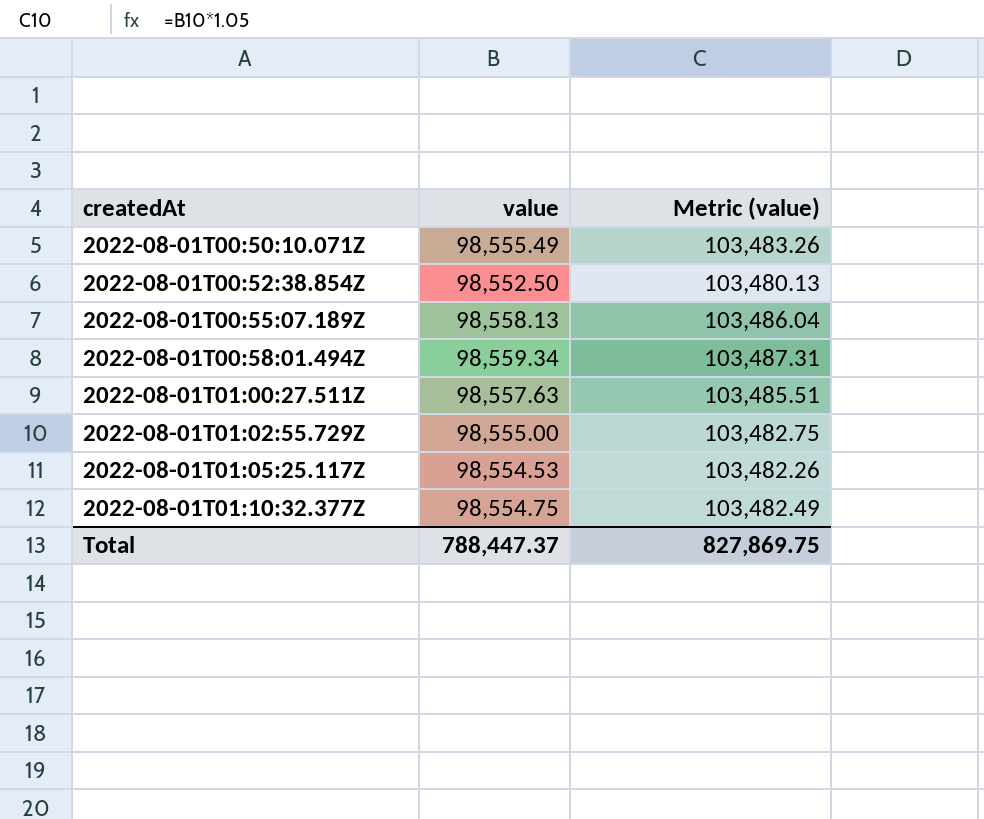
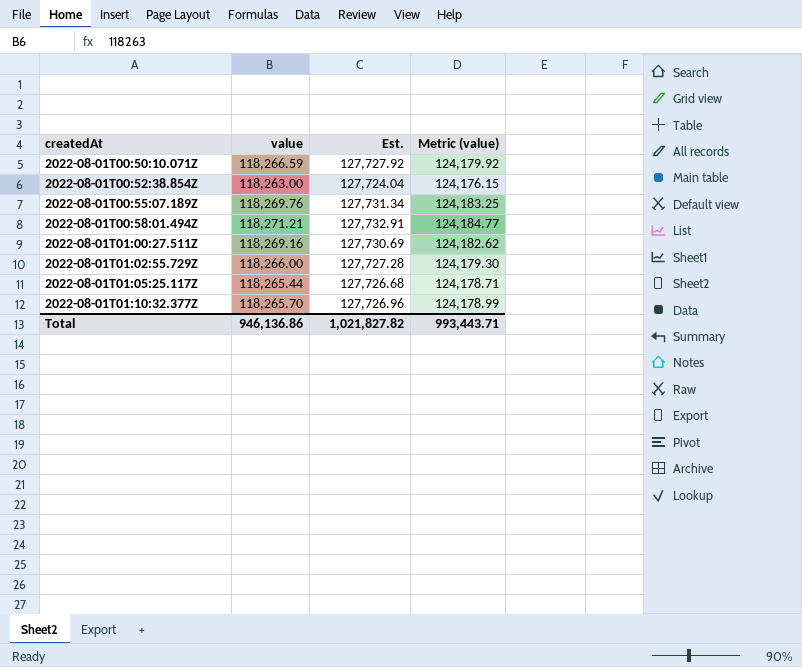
column Est. | formula: none -> [value] * 1.08
2022-08-01T00:50:10.071Z | value: 98,555.49 -> 118,266.59
2022-08-01T00:50:10.071Z | Metric (value): 103,483.26 -> 124,179.92
2022-08-01T00:52:38.854Z | value: 98,552.50 -> 118,263.00
2022-08-01T00:52:38.854Z | Metric (value): 103,480.13 -> 124,176.15
2022-08-01T00:55:07.189Z | value: 98,558.13 -> 118,269.76
2022-08-01T00:55:07.189Z | Metric (value): 103,486.04 -> 124,183.25
2022-08-01T00:58:01.494Z | value: 98,559.34 -> 118,271.21
2022-08-01T00:58:01.494Z | Metric (value): 103,487.31 -> 124,184.77
2022-08-01T01:00:27.511Z | value: 98,557.63 -> 118,269.16
2022-08-01T01:00:27.511Z | Metric (value): 103,485.51 -> 124,182.62
2022-08-01T01:02:55.729Z | value: 98,555.00 -> 118,266.00
2022-08-01T01:02:55.729Z | Metric (value): 103,482.75 -> 124,179.30
2022-08-01T01:05:25.117Z | value: 98,554.53 -> 118,265.44
2022-08-01T01:05:25.117Z | Metric (value): 103,482.26 -> 124,178.71
2022-08-01T01:10:32.377Z | value: 98,554.75 -> 118,265.70
2022-08-01T01:10:32.377Z | Metric (value): 103,482.49 -> 124,178.99
Total | value: 788,447.37 -> 946,136.86
Total | Metric (value): 827,869.75 -> 993,443.71

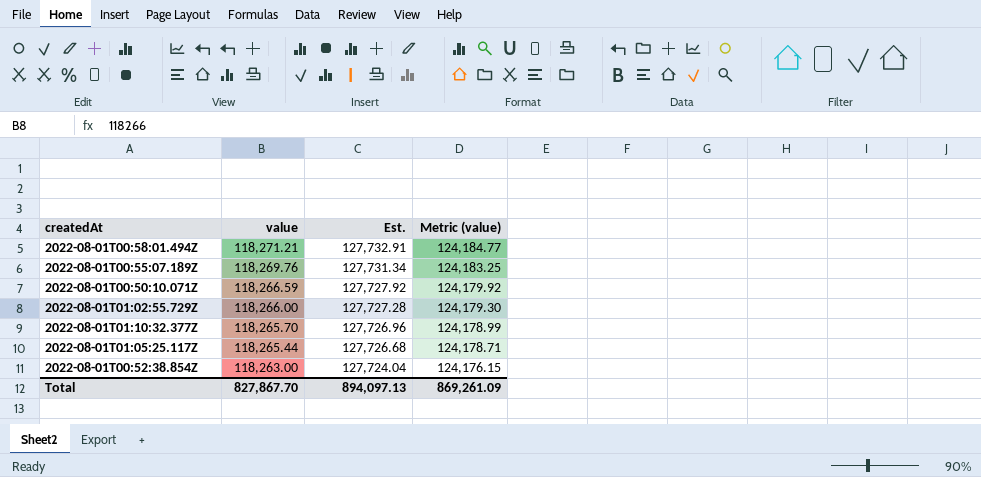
row order: createdAt ascending -> value descending
row 2022-08-01T01:00:27.511Z: 118,269.16 | 127,730.69 | 124,182.62 -> none
Total | value: 946,136.86 -> 827,867.70
Total | Est.: 1,021,827.82 -> 894,097.13
Total | Metric (value): 993,443.71 -> 869,261.09

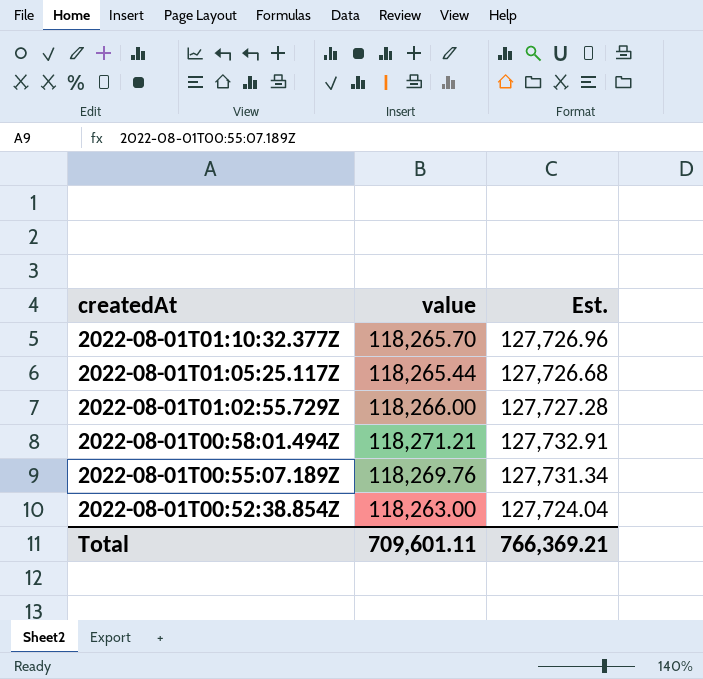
row order: value descending -> createdAt descending
column Metric (value) | formula: [value] * 1.05 -> none
row 2022-08-01T00:50:10.071Z: 118,266.59 | 127,727.92 | 124,179.92 -> none
Total | value: 827,867.70 -> 709,601.11
Total | Est.: 894,097.13 -> 766,369.21

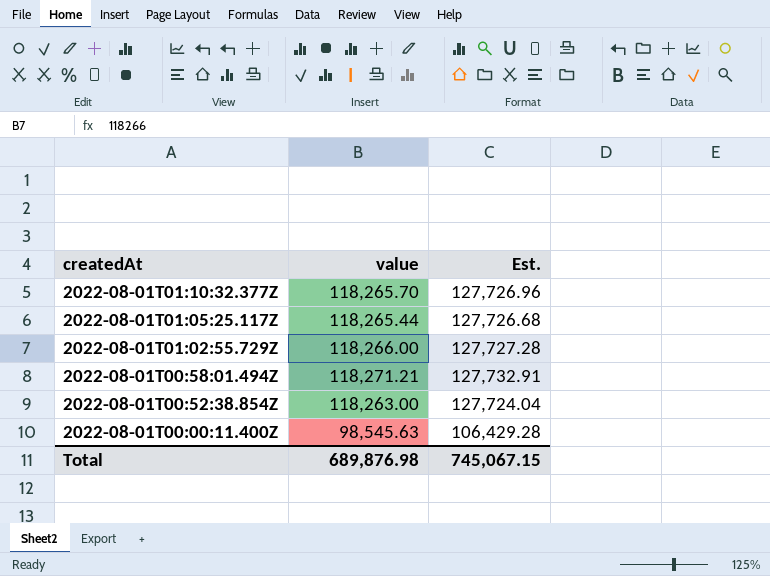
row 2022-08-01T00:55:07.189Z: 118,269.76 | 127,731.34 -> none
row 2022-08-01T00:00:11.400Z: none -> 98,545.63 | 106,429.28
Total | value: 709,601.11 -> 689,876.98
Total | Est.: 766,369.21 -> 745,067.15

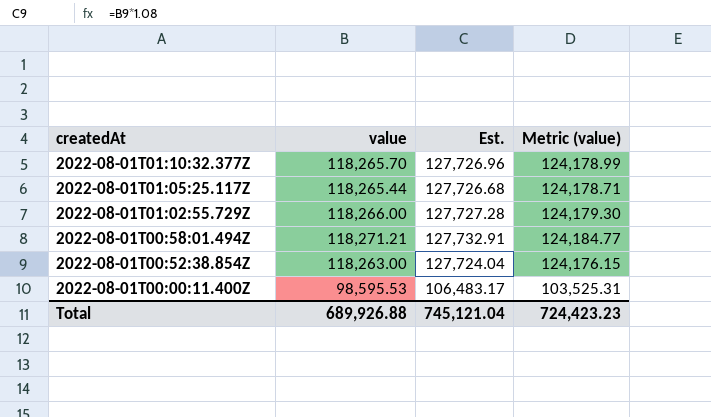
column Metric (value) | formula: none -> [value] * 1.05
2022-08-01T00:00:11.400Z | value: 98,545.63 -> 98,595.53
2022-08-01T00:00:11.400Z | Est.: 106,429.28 -> 106,483.17
Total | value: 689,876.98 -> 689,926.88
Total | Est.: 745,067.15 -> 745,121.04

